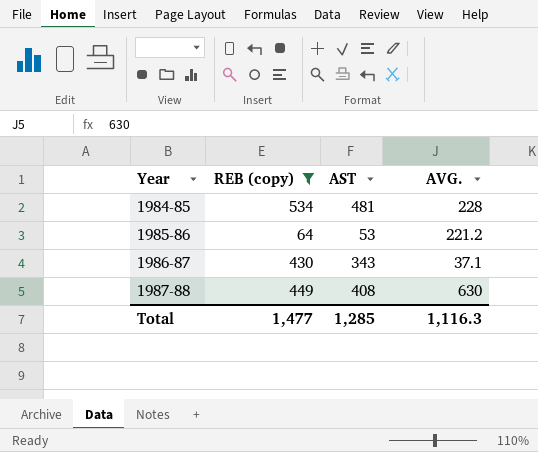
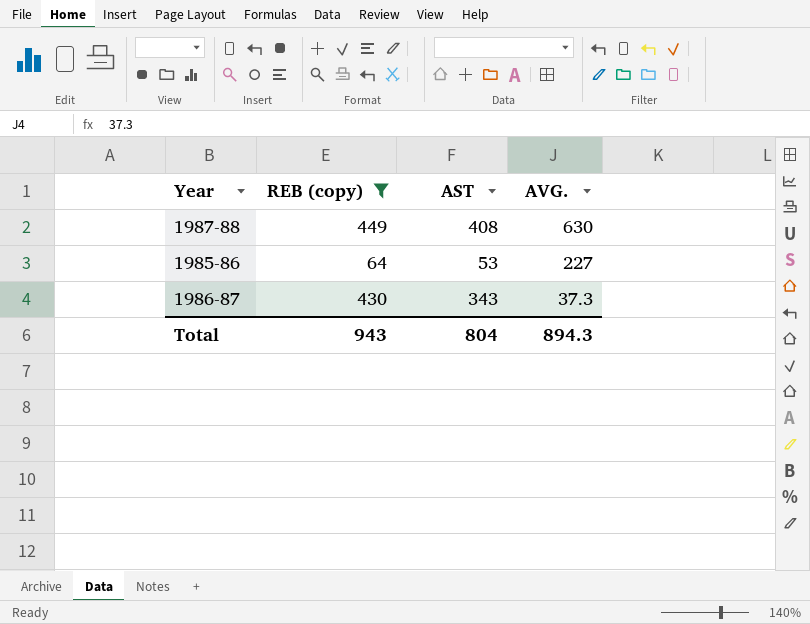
row order: Year ascending -> AVG. descending
row 1984-85: 534 | 481 | 228 -> none
1985-86 | AVG.: 221.2 -> 227
1986-87 | AVG.: 37.1 -> 37.3
Total | REB (copy): 1,477 -> 943
Total | AST: 1,285 -> 804
Total | AVG.: 1,116.3 -> 894.3

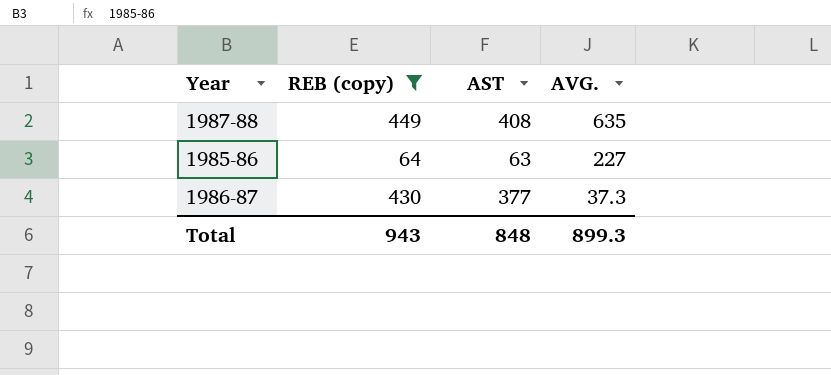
1987-88 | AVG.: 630 -> 635
1985-86 | AST: 53 -> 63
1986-87 | AST: 343 -> 377
Total | AST: 804 -> 848
Total | AVG.: 894.3 -> 899.3

